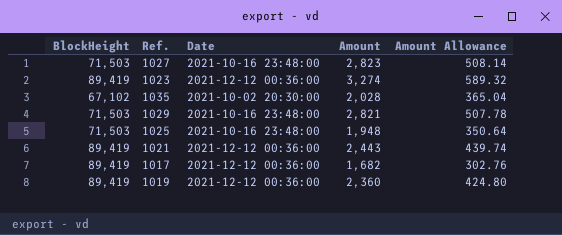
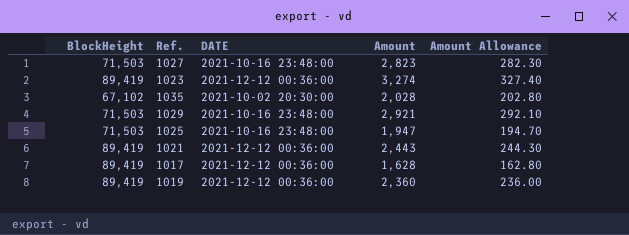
column name: Date -> DATE
column Amount Allowance | formula: [Amount] * 0.18 -> [Amount] * 0.1
1029 | Amount: 2,821 -> 2,921
1025 | Amount: 1,948 -> 1,947
1017 | Amount: 1,682 -> 1,628

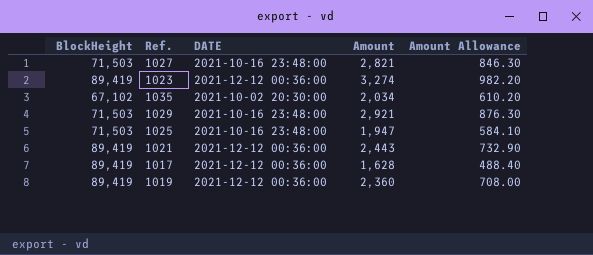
column Amount Allowance | formula: [Amount] * 0.1 -> [Amount] * 0.3
1027 | Amount: 2,823 -> 2,821
1035 | Amount: 2,028 -> 2,034

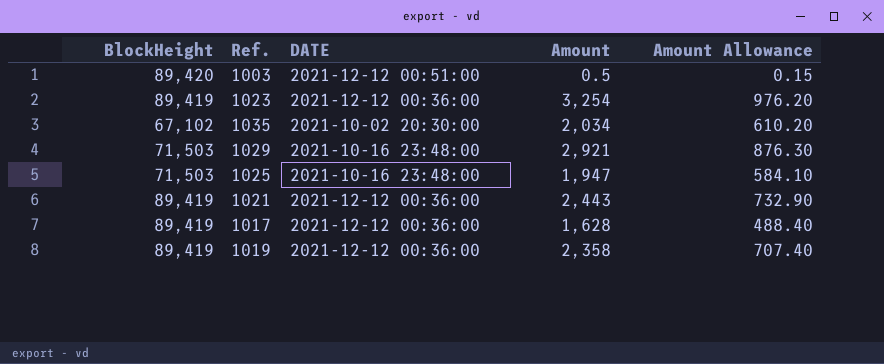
row 1027: 71,503 | 2021-10-16 23:48:00 | 2,821 | 846.30 -> none
row 1003: none -> 89,420 | 2021-12-12 00:51:00 | 0.5 | 0.15
1023 | Amount: 3,274 -> 3,254
1023 | Amount Allowance: 982.20 -> 976.20
1019 | Amount: 2,360 -> 2,358
1019 | Amount Allowance: 708.00 -> 707.40

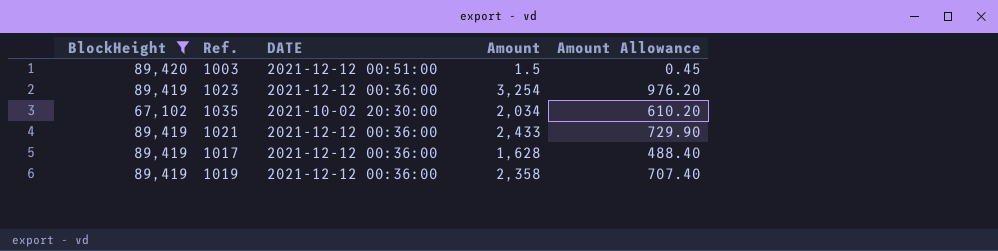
filter: none -> BlockHeight != 71,503
1003 | Amount: 0.5 -> 1.5
1003 | Amount Allowance: 0.15 -> 0.45
1021 | Amount: 2,443 -> 2,433
1021 | Amount Allowance: 732.90 -> 729.90

